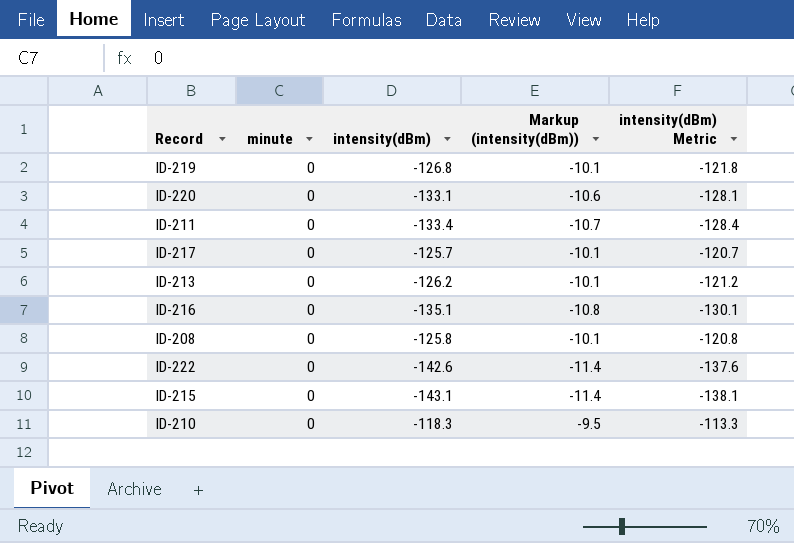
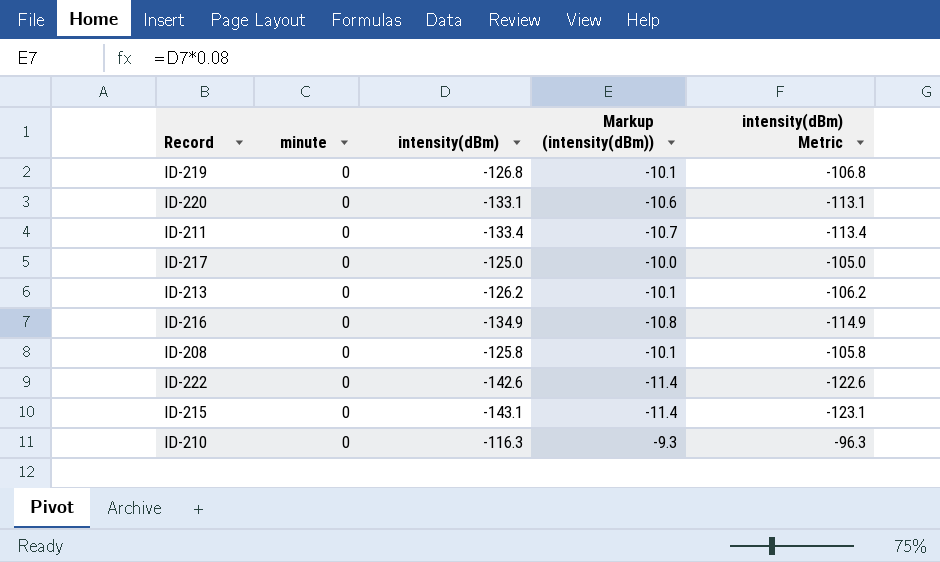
column intensity(dBm) Metric | formula: [intensity(dBm)] + 5 -> [intensity(dBm)] + 20
ID-217 | intensity(dBm): -125.7 -> -125.0
ID-217 | Markup (intensity(dBm)): -10.1 -> -10.0
ID-216 | intensity(dBm): -135.1 -> -134.9
ID-210 | intensity(dBm): -118.3 -> -116.3
ID-210 | Markup (intensity(dBm)): -9.5 -> -9.3

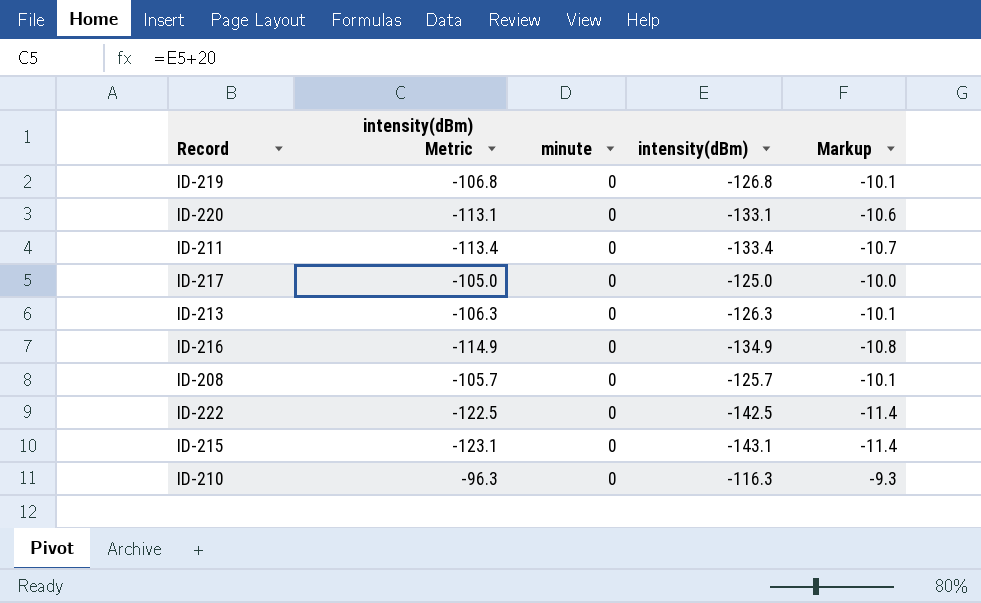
column intensity(dBm) Metric | position: 5 -> 2
column name: Markup (intensity(dBm)) -> Markup
ID-213 | intensity(dBm) Metric: -106.2 -> -106.3
ID-213 | intensity(dBm): -126.2 -> -126.3
ID-208 | intensity(dBm) Metric: -105.8 -> -105.7
ID-208 | intensity(dBm): -125.8 -> -125.7
ID-222 | intensity(dBm) Metric: -122.6 -> -122.5
ID-222 | intensity(dBm): -142.6 -> -142.5

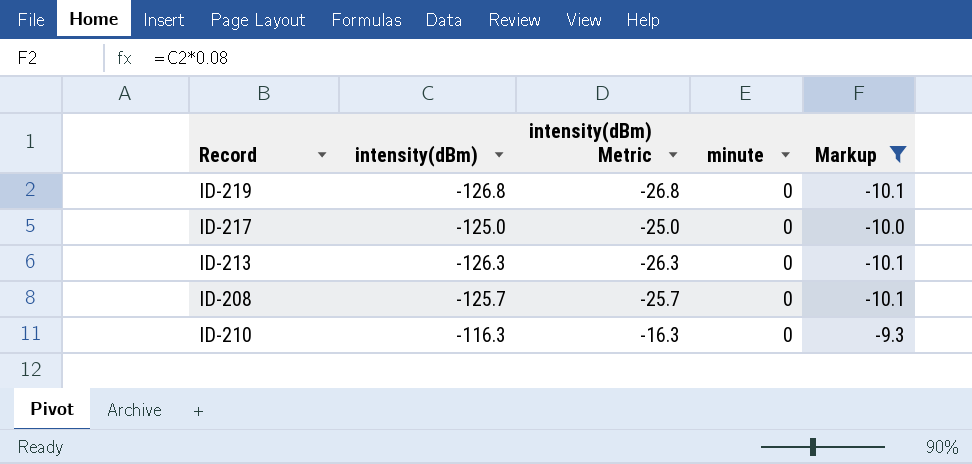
filter: none -> Markup >= -10.1
column intensity(dBm) | position: 4 -> 2
column intensity(dBm) Metric | formula: [intensity(dBm)] + 20 -> [intensity(dBm)] + 100

